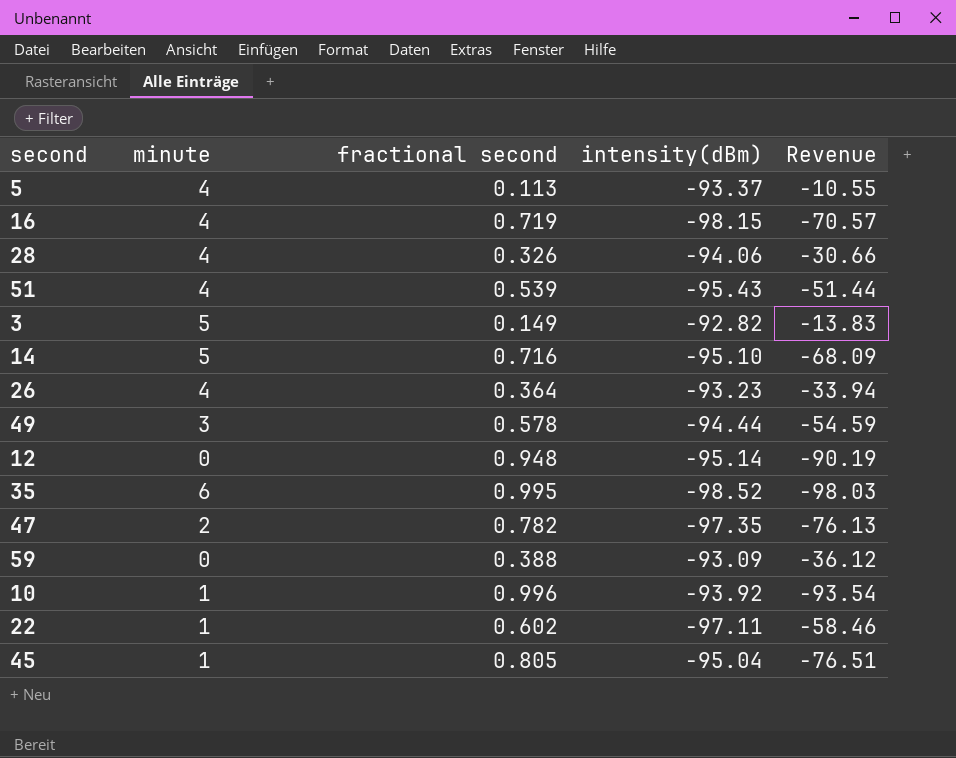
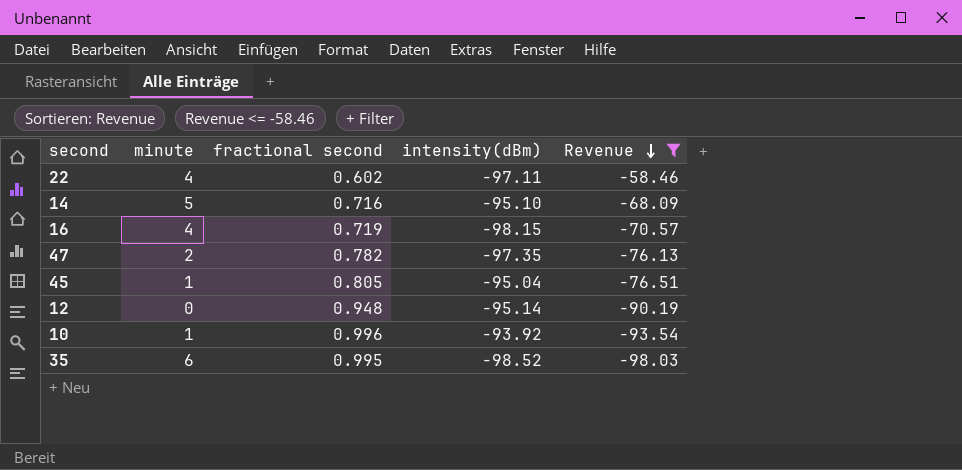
filter: none -> Revenue <= -58.46
row order: none -> Revenue descending
22 | minute: 1 -> 4

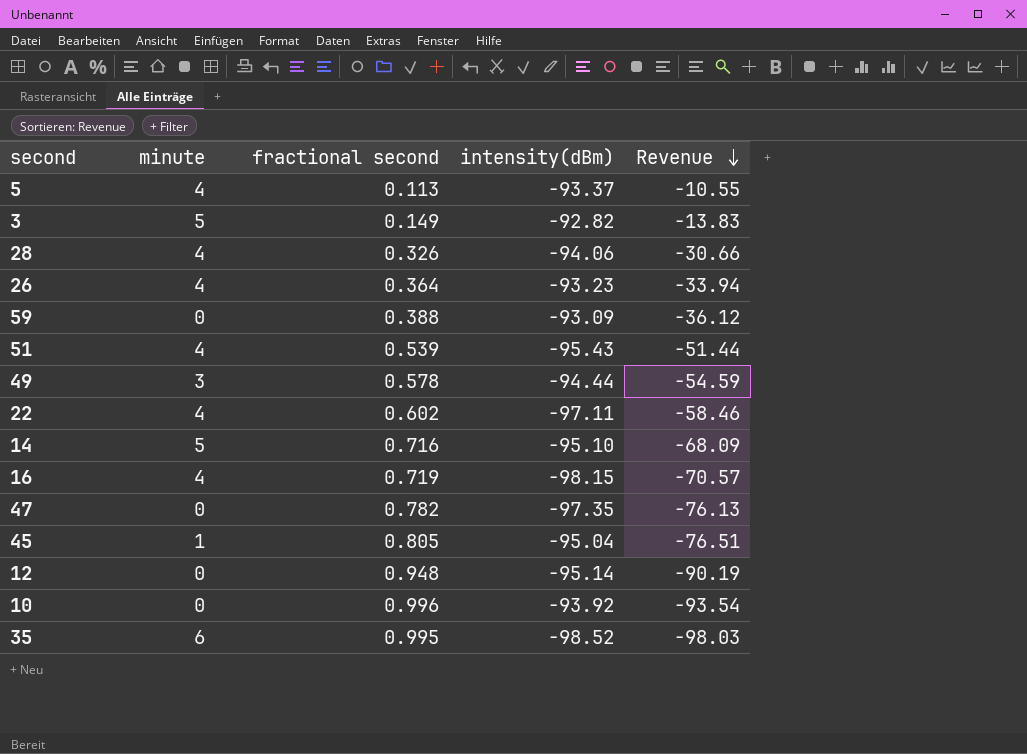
filter: Revenue <= -58.46 -> none
47 | minute: 2 -> 0
10 | minute: 1 -> 0

